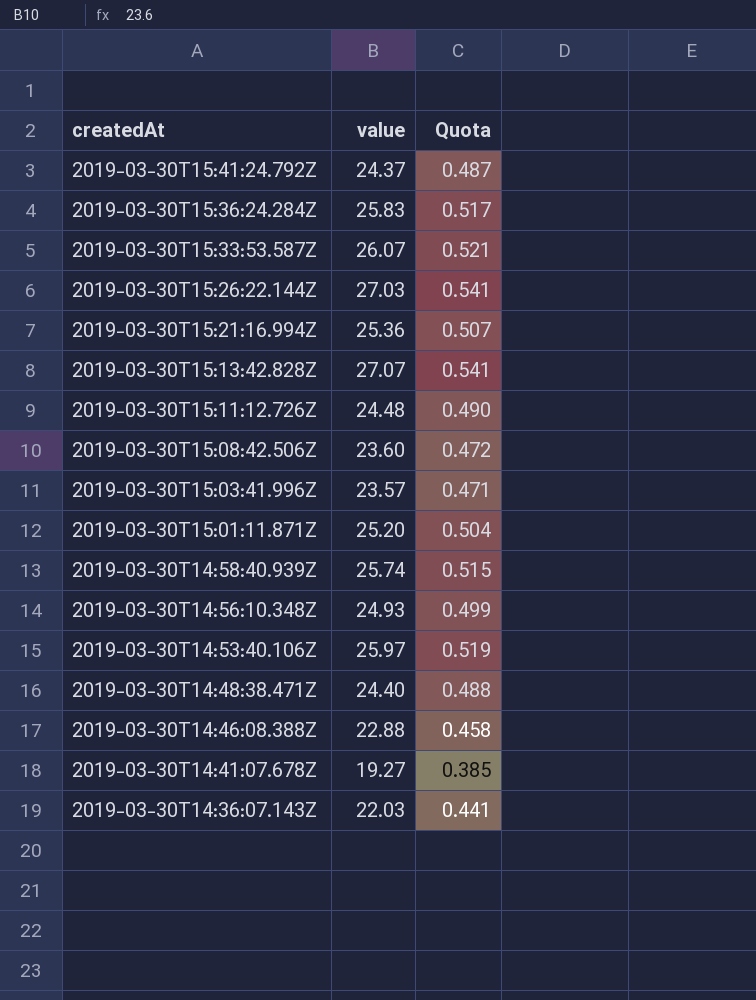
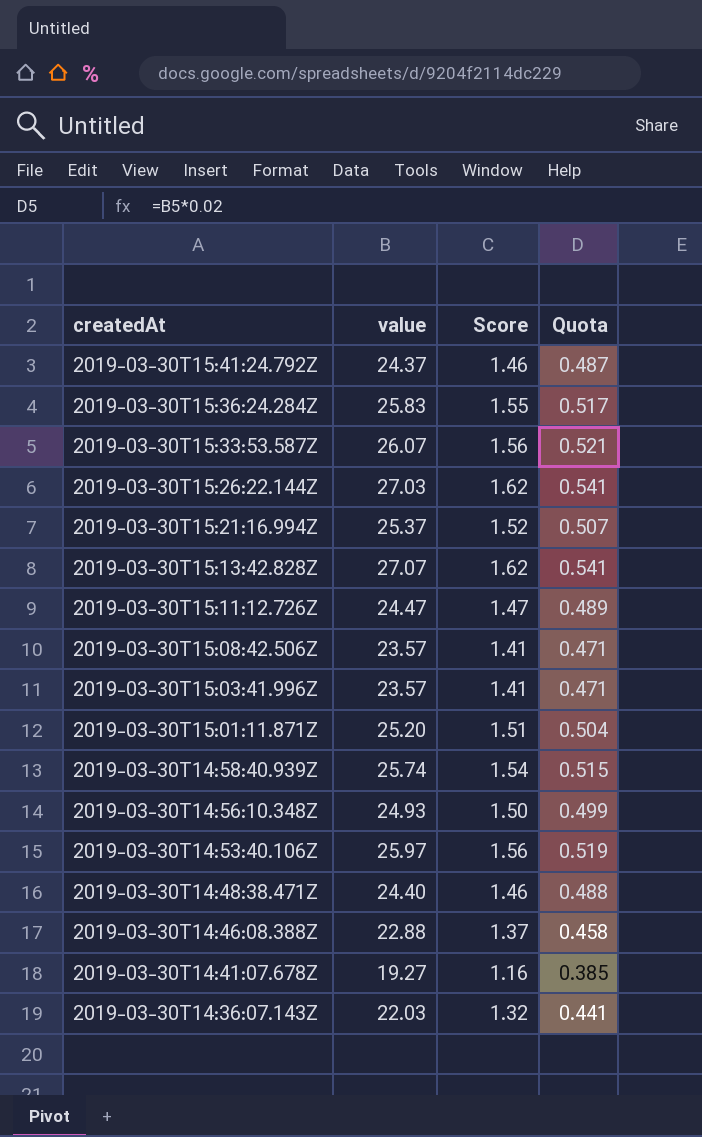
column Score | formula: none -> [value] * 0.06
2019-03-30T15:21:16.994Z | value: 25.36 -> 25.37
2019-03-30T15:11:12.726Z | value: 24.48 -> 24.47
2019-03-30T15:11:12.726Z | Quota: 0.490 -> 0.489
2019-03-30T15:08:42.506Z | value: 23.60 -> 23.57
2019-03-30T15:08:42.506Z | Quota: 0.472 -> 0.471

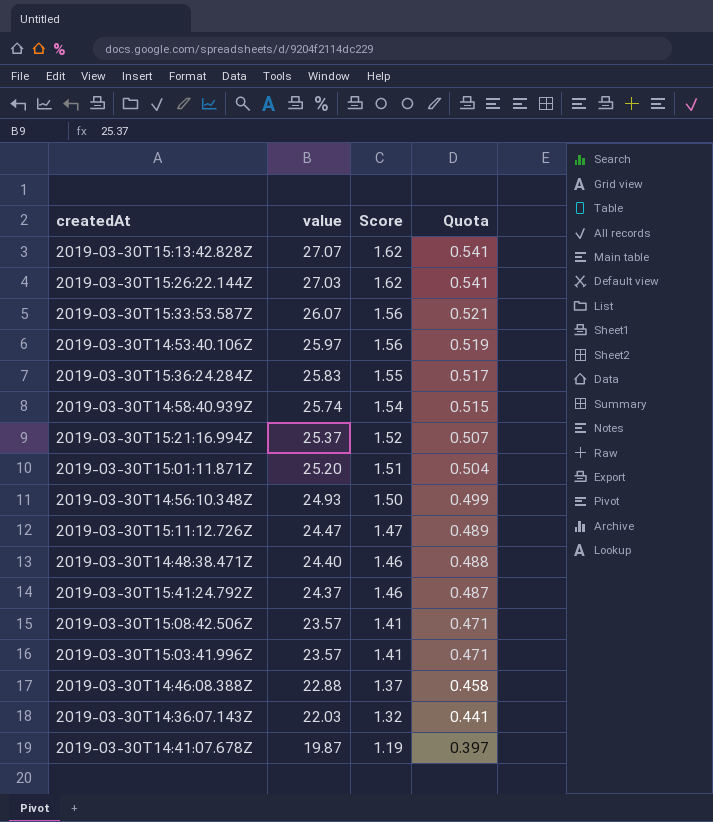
row order: createdAt descending -> value descending
2019-03-30T14:41:07.678Z | value: 19.27 -> 19.87
2019-03-30T14:41:07.678Z | Score: 1.16 -> 1.19
2019-03-30T14:41:07.678Z | Quota: 0.385 -> 0.397

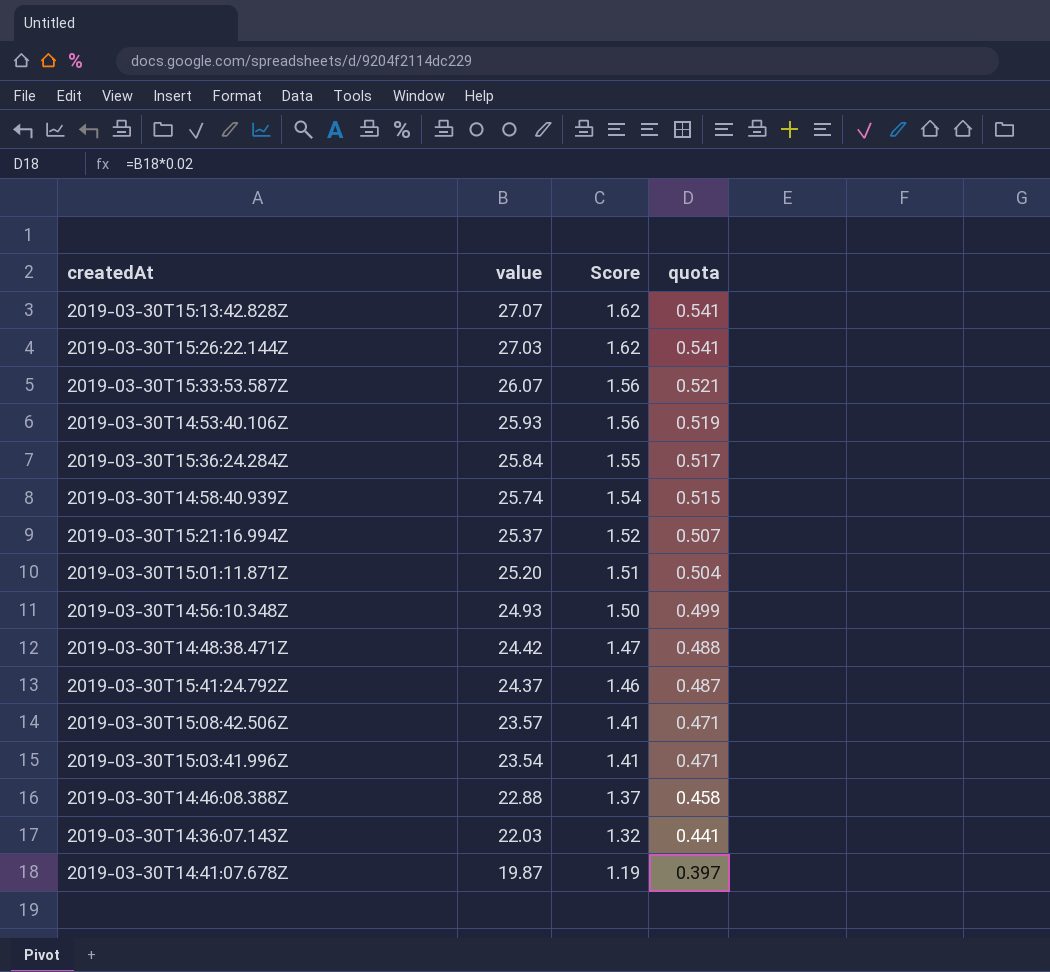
column name: Quota -> quota
row 2019-03-30T15:11:12.726Z: 24.47 | 1.47 | 0.489 -> none
2019-03-30T14:53:40.106Z | value: 25.97 -> 25.93
2019-03-30T15:36:24.284Z | value: 25.83 -> 25.84
2019-03-30T14:48:38.471Z | value: 24.40 -> 24.42
2019-03-30T14:48:38.471Z | Score: 1.46 -> 1.47
2019-03-30T15:03:41.996Z | value: 23.57 -> 23.54

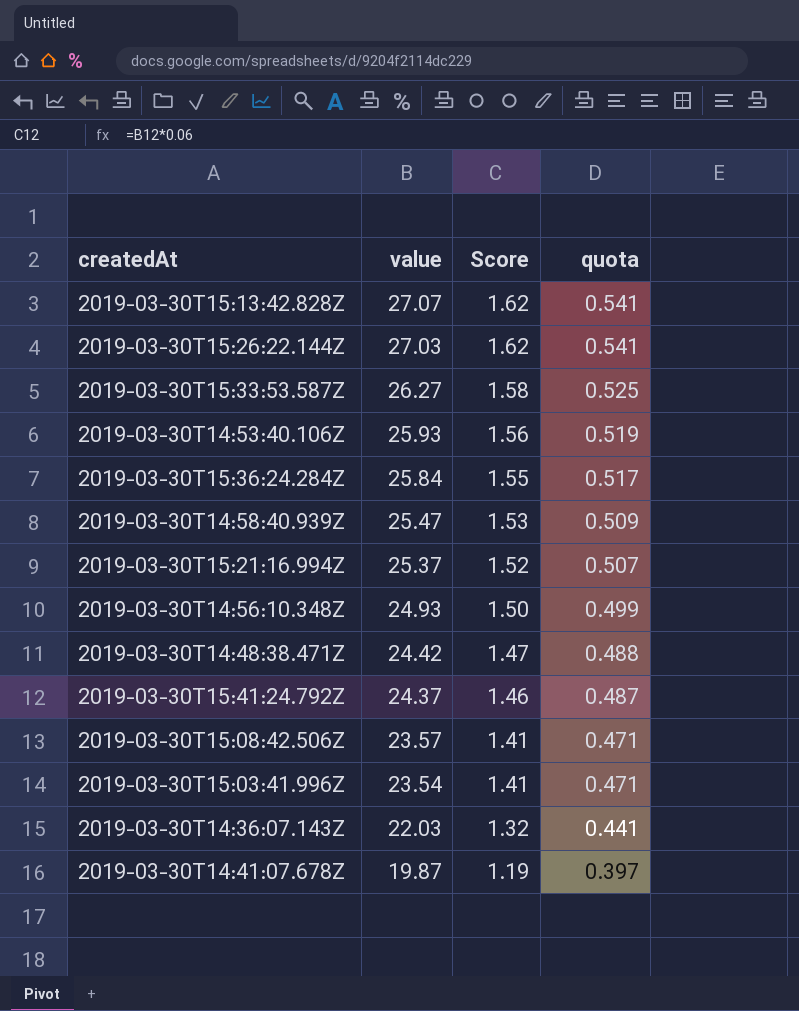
row 2019-03-30T15:01:11.871Z: 25.20 | 1.51 | 0.504 -> none
row 2019-03-30T14:46:08.388Z: 22.88 | 1.37 | 0.458 -> none
2019-03-30T15:33:53.587Z | value: 26.07 -> 26.27
2019-03-30T15:33:53.587Z | Score: 1.56 -> 1.58
2019-03-30T15:33:53.587Z | quota: 0.521 -> 0.525
2019-03-30T14:58:40.939Z | value: 25.74 -> 25.47
2019-03-30T14:58:40.939Z | Score: 1.54 -> 1.53
2019-03-30T14:58:40.939Z | quota: 0.515 -> 0.509

